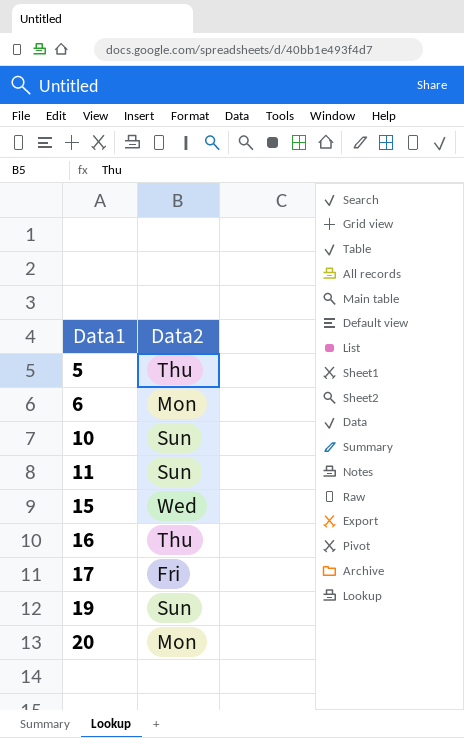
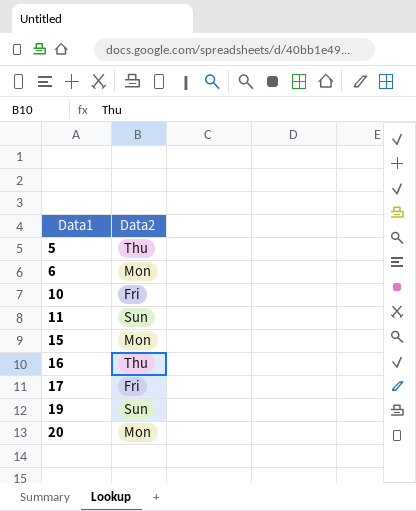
10 | Data2: Sun -> Fri
15 | Data2: Wed -> Mon

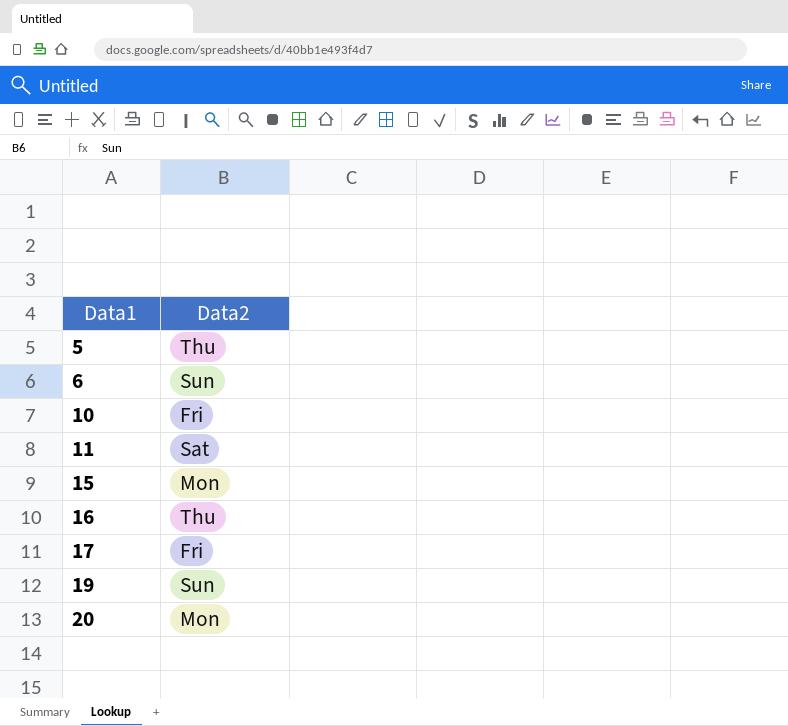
6 | Data2: Mon -> Sun
11 | Data2: Sun -> Sat

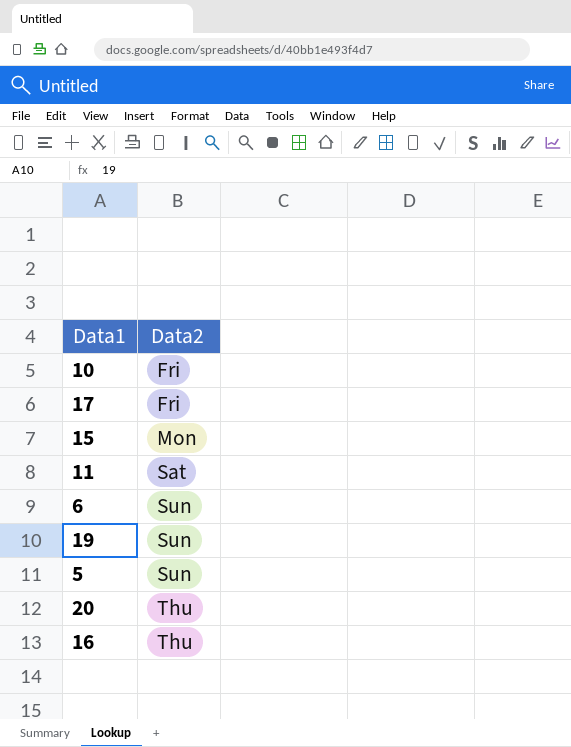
row order: Data1 ascending -> Data2 ascending
5 | Data2: Thu -> Sun
20 | Data2: Mon -> Thu

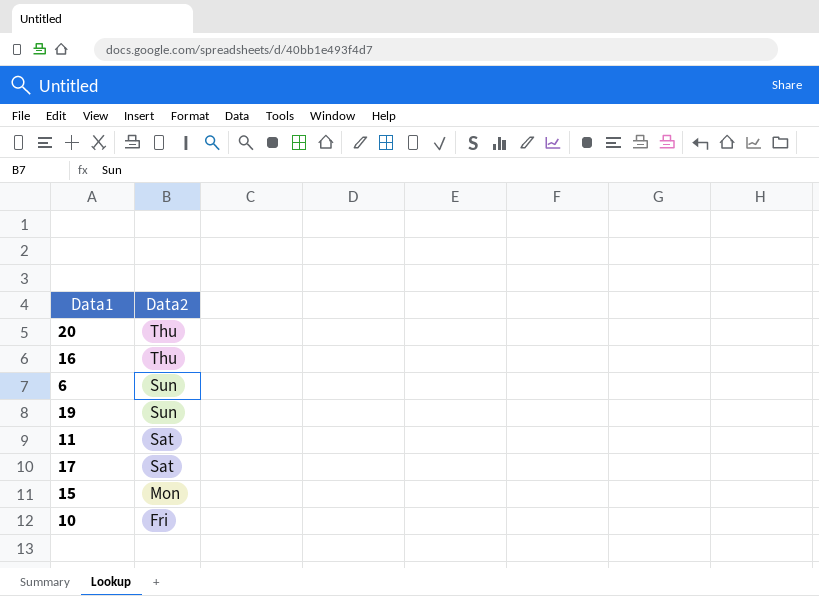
row order: Data2 ascending -> Data2 descending
row 5: Sun -> none
17 | Data2: Fri -> Sat

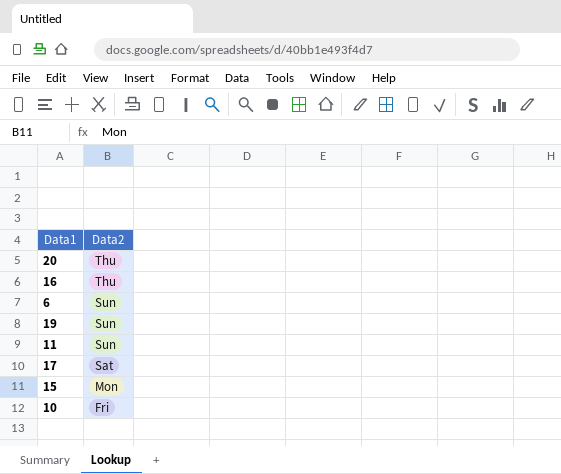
11 | Data2: Sat -> Sun

